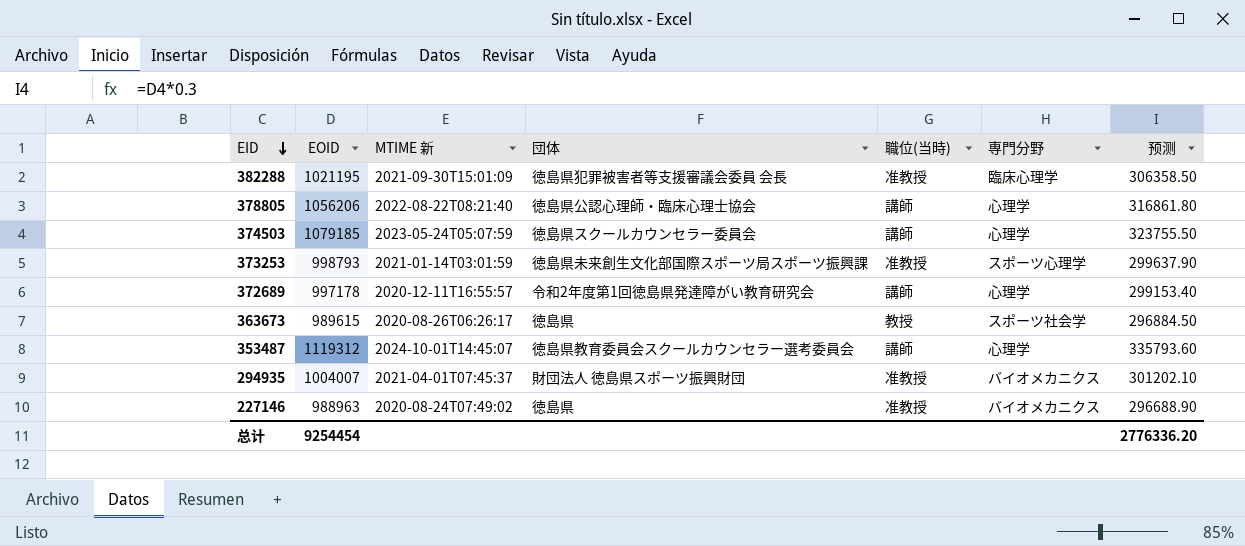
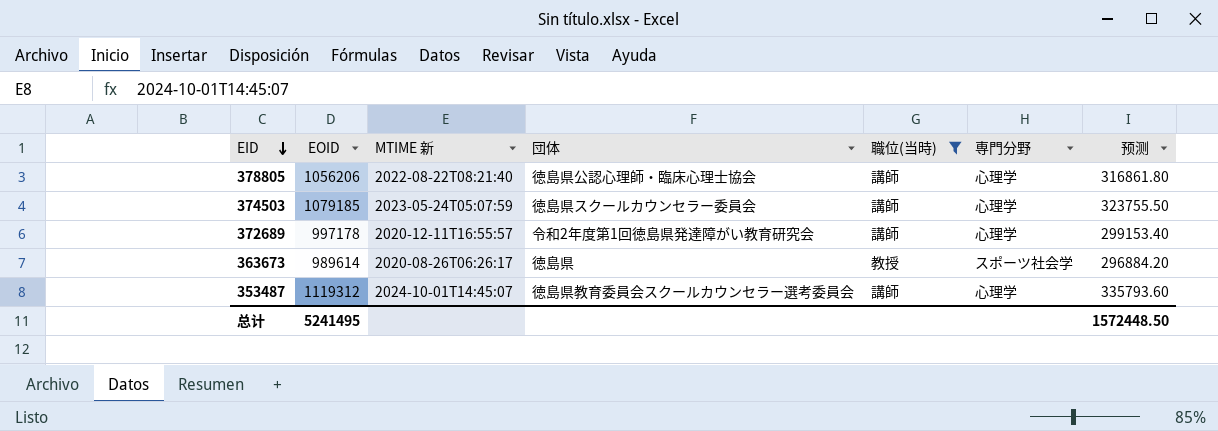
filter: none -> 職位(当時) != 准教授
363673 | EOID: 989615 -> 989614
363673 | 预测: 296884.50 -> 296884.20
总计 | EOID: 9254454 -> 5241495
总计 | 预测: 2776336.20 -> 1572448.50

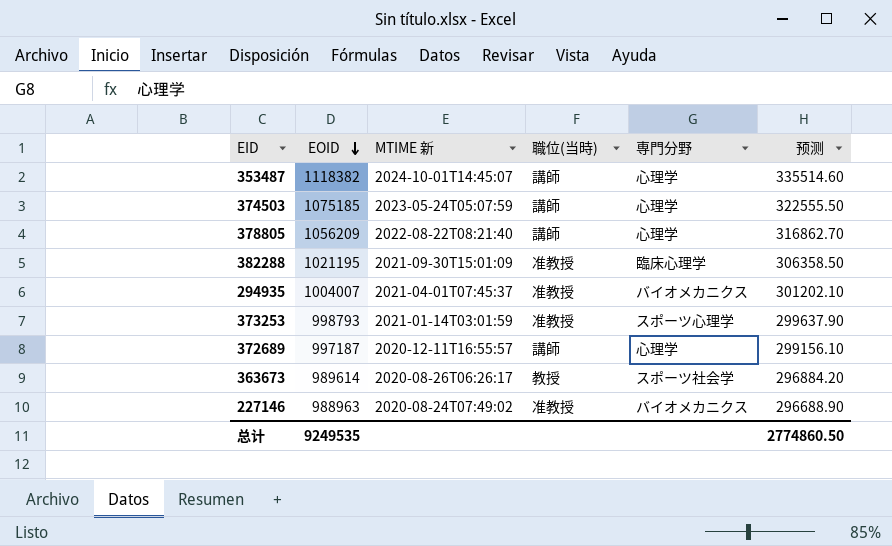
filter: 職位(当時) != 准教授 -> none
row order: EID descending -> EOID descending
column 団体 | position: 4 -> none
353487 | EOID: 1119312 -> 1118382
353487 | 预测: 335793.60 -> 335514.60
374503 | EOID: 1079185 -> 1075185
374503 | 预测: 323755.50 -> 322555.50
378805 | EOID: 1056206 -> 1056209
378805 | 预测: 316861.80 -> 316862.70
372689 | EOID: 997178 -> 997187
372689 | 预测: 299153.40 -> 299156.10
总计 | EOID: 5241495 -> 9249535
总计 | 预测: 1572448.50 -> 2774860.50

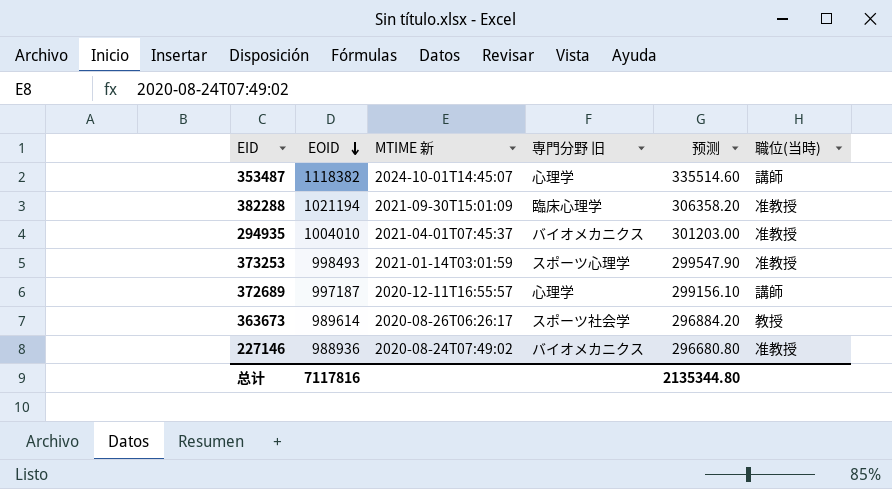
column name: 専門分野 -> 専門分野 旧
column 職位(当時) | position: 4 -> 6
row 374503: 1075185 | 2023-05-24T05:07:59 | 講師 | 心理学 | 322555.50 -> none
row 378805: 1056209 | 2022-08-22T08:21:40 | 講師 | 心理学 | 316862.70 -> none
382288 | EOID: 1021195 -> 1021194
382288 | 预测: 306358.50 -> 306358.20
294935 | EOID: 1004007 -> 1004010
294935 | 预测: 301202.10 -> 301203.00
373253 | EOID: 998793 -> 998493
373253 | 预测: 299637.90 -> 299547.90
227146 | EOID: 988963 -> 988936
227146 | 预测: 296688.90 -> 296680.80
总计 | EOID: 9249535 -> 7117816
总计 | 预测: 2774860.50 -> 2135344.80

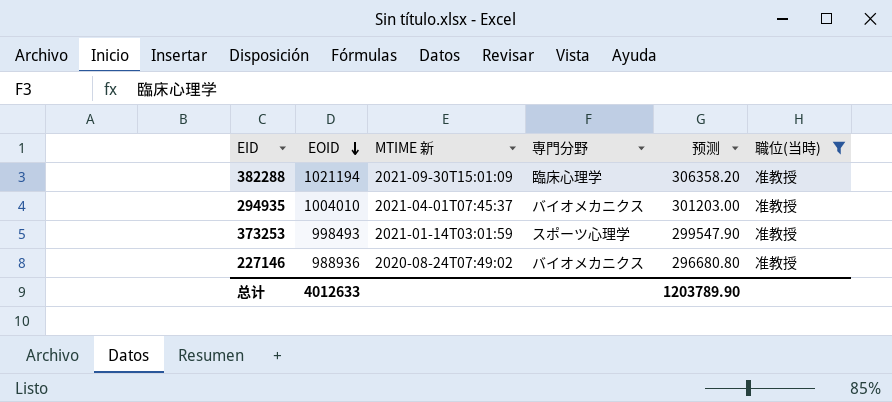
filter: none -> 職位(当時) = 准教授
column name: 専門分野 旧 -> 専門分野
总计 | EOID: 7117816 -> 4012633
总计 | 预测: 2135344.80 -> 1203789.90

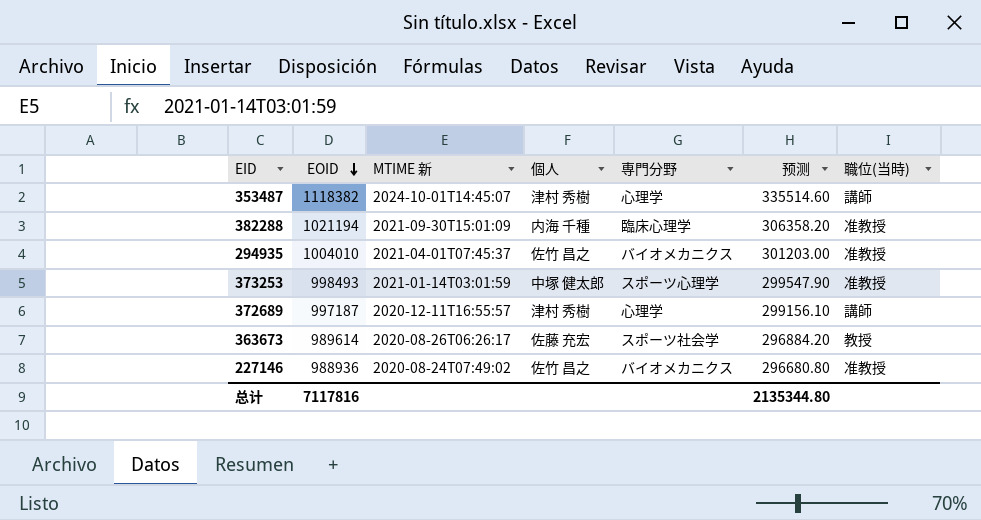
filter: 職位(当時) = 准教授 -> none
column 個人 | position: none -> 4
总计 | EOID: 4012633 -> 7117816
总计 | 预测: 1203789.90 -> 2135344.80

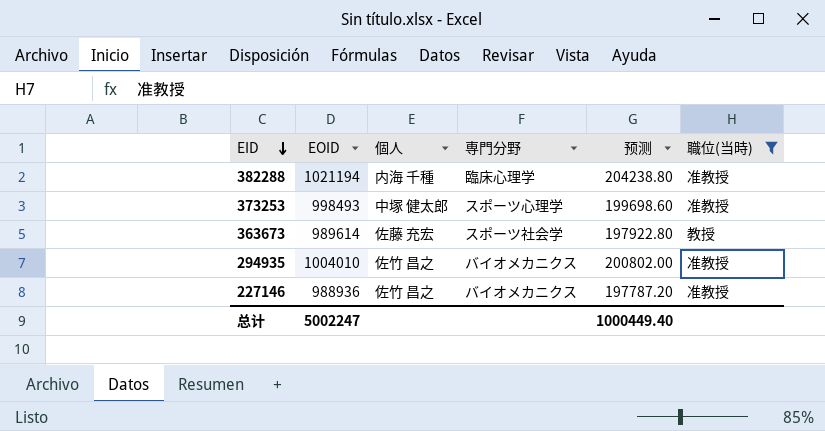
filter: none -> 職位(当時) != 講師
row order: EOID descending -> EID descending
column MTIME 新 | position: 3 -> none
column 预测 | formula: [EOID] * 0.3 -> [EOID] * 0.2
总计 | EOID: 7117816 -> 5002247
总计 | 预测: 2135344.80 -> 1000449.40

